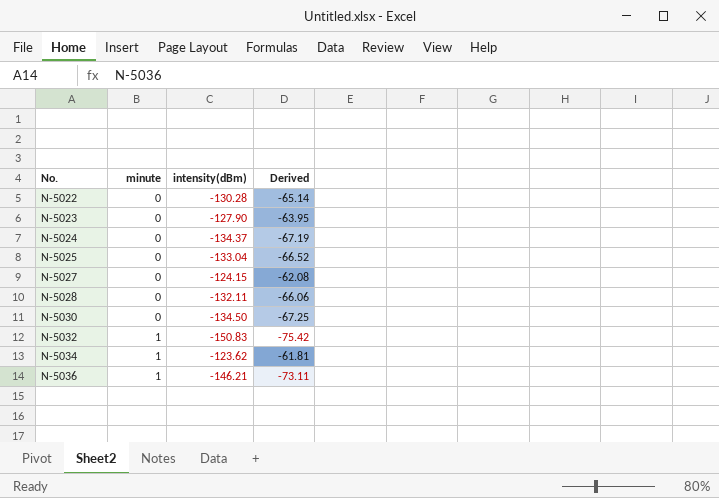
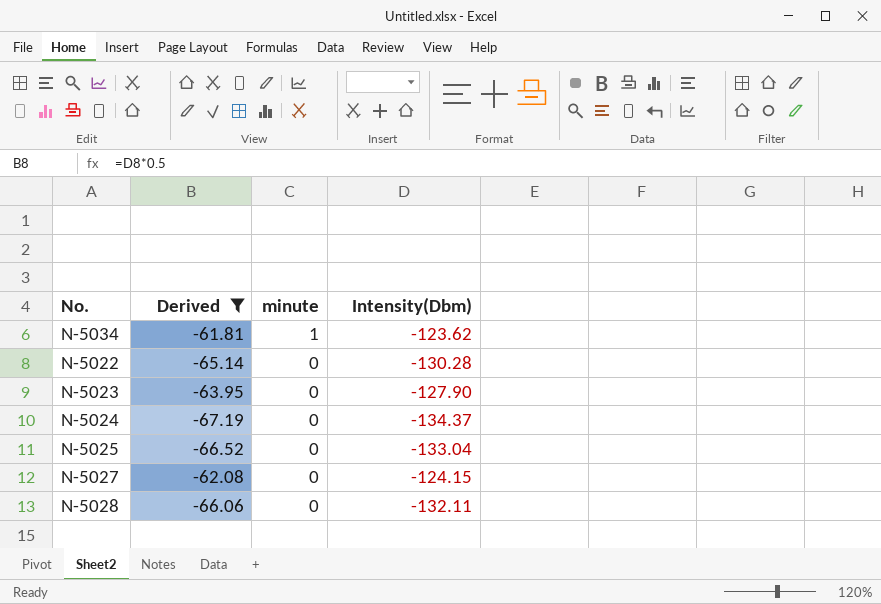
filter: none -> Derived >= -67.19
row order: No. ascending -> minute descending
column Derived | position: 4 -> 2
column name: intensity(dBm) -> Intensity(Dbm)

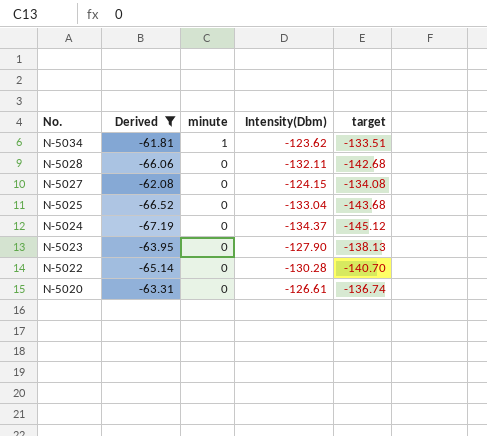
row order: minute descending -> No. descending
column target | formula: none -> [Intensity(Dbm)] * 1.08
row N-5020: none -> -63.31 | 0 | -126.61 | -136.74

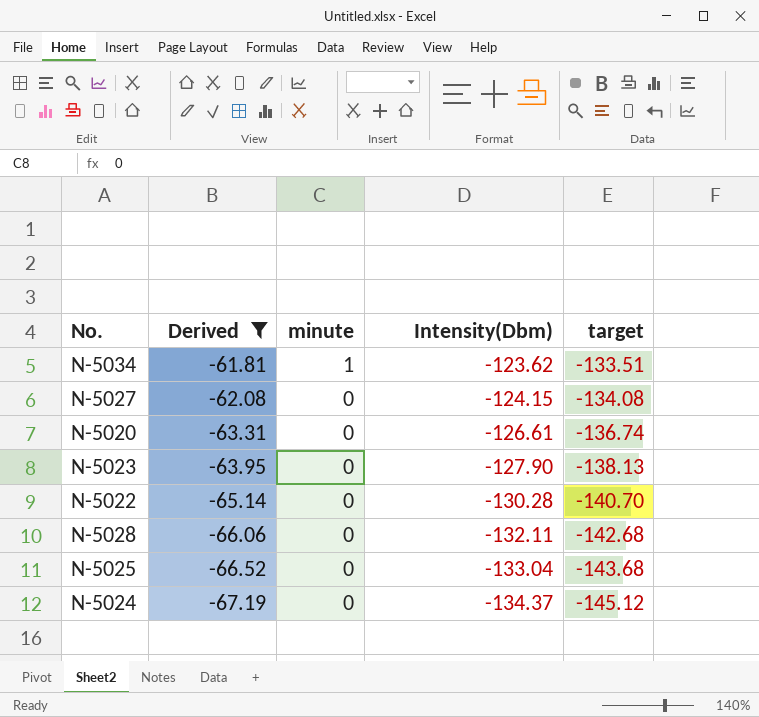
row order: No. descending -> Derived descending

